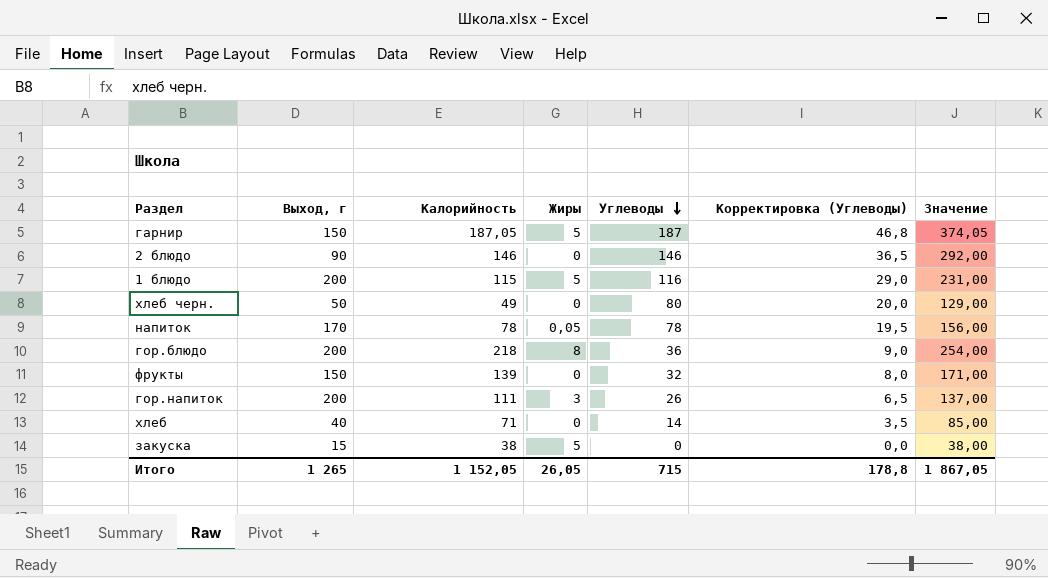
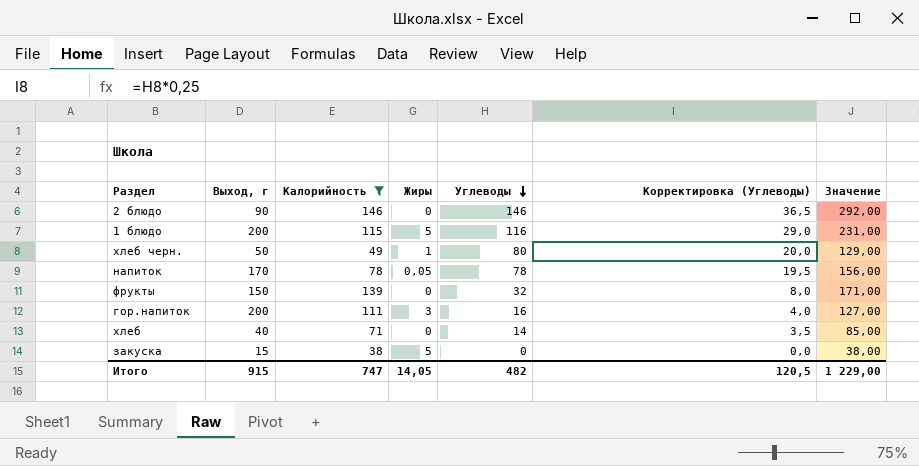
filter: none -> Калорийность <= 146
хлеб черн. | Жиры: 0 -> 1
гор.напиток | Углеводы: 26 -> 16
гор.напиток | Корректировка (Углеводы): 6,5 -> 4,0
гор.напиток | Значение: 137,00 -> 127,00
Итого | Выход, г: 1 265 -> 915
Итого | Калорийность: 1 152,05 -> 747
Итого | Жиры: 26,05 -> 14,05
Итого | Углеводы: 715 -> 482
Итого | Корректировка (Углеводы): 178,8 -> 120,5
Итого | Значение: 1 867,05 -> 1 229,00

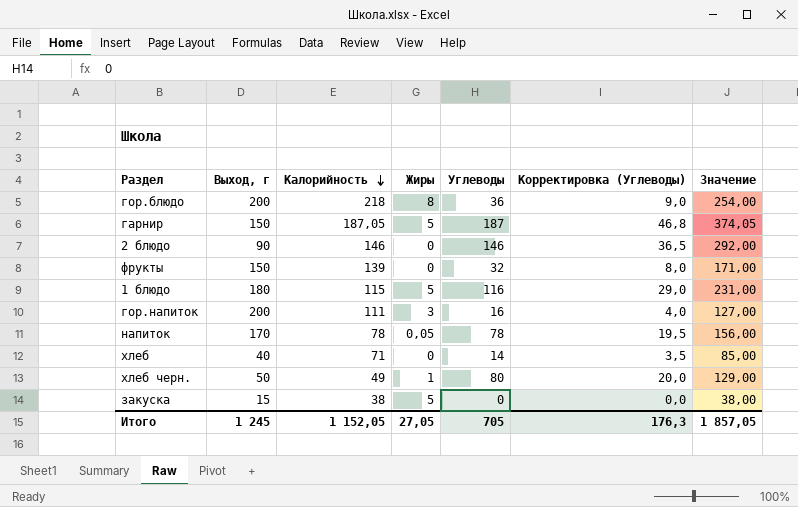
filter: Калорийность <= 146 -> none
row order: Углеводы descending -> Калорийность descending
1 блюдо | Выход, г: 200 -> 180
Итого | Выход, г: 915 -> 1 245
Итого | Калорийность: 747 -> 1 152,05
Итого | Жиры: 14,05 -> 27,05
Итого | Углеводы: 482 -> 705
Итого | Корректировка (Углеводы): 120,5 -> 176,3
Итого | Значение: 1 229,00 -> 1 857,05

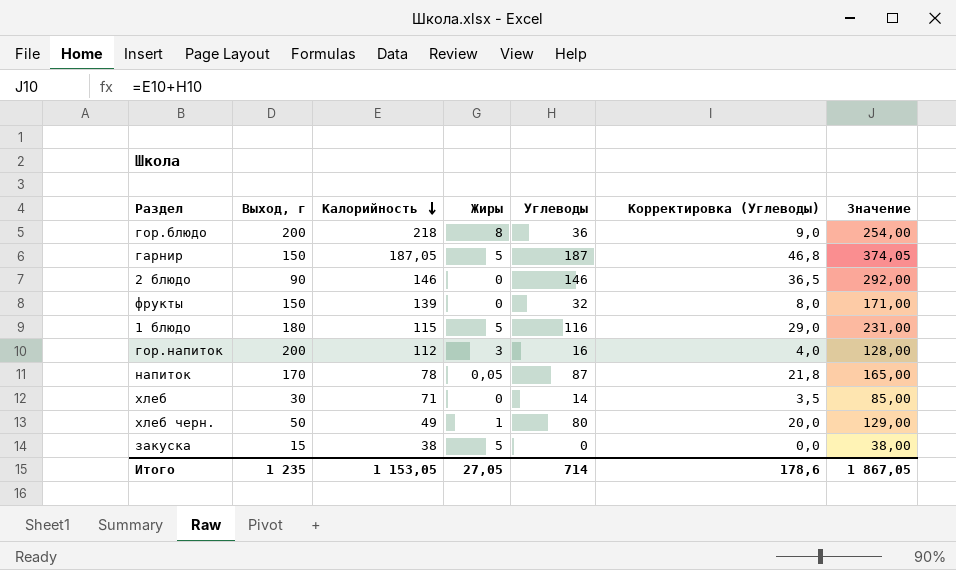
гор.напиток | Калорийность: 111 -> 112
гор.напиток | Значение: 127,00 -> 128,00
напиток | Углеводы: 78 -> 87
напиток | Корректировка (Углеводы): 19,5 -> 21,8
напиток | Значение: 156,00 -> 165,00
хлеб | Выход, г: 40 -> 30
Итого | Выход, г: 1 245 -> 1 235
Итого | Калорийность: 1 152,05 -> 1 153,05
Итого | Углеводы: 705 -> 714
Итого | Корректировка (Углеводы): 176,3 -> 178,6
Итого | Значение: 1 857,05 -> 1 867,05

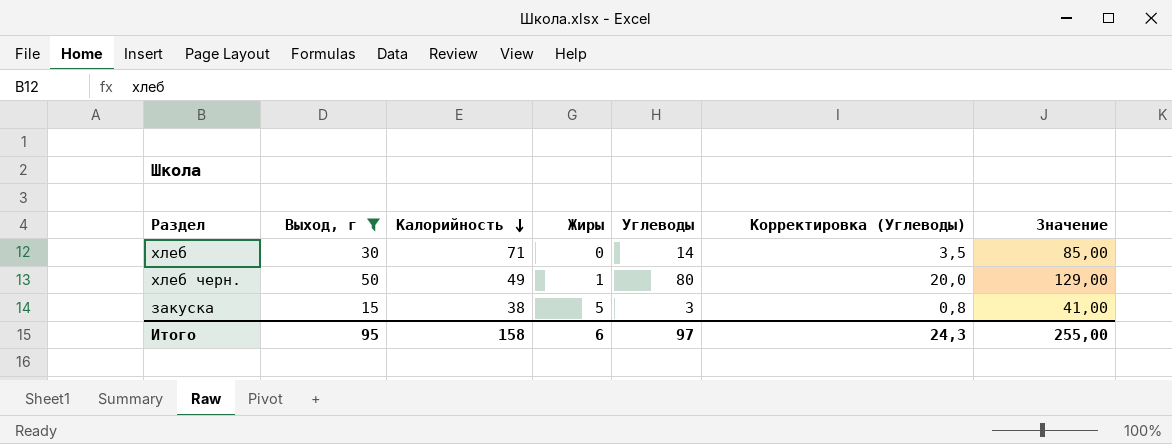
filter: none -> Выход, г <= 50
закуска | Углеводы: 0 -> 3
закуска | Корректировка (Углеводы): 0,0 -> 0,8
закуска | Значение: 38,00 -> 41,00
Итого | Выход, г: 1 235 -> 95
Итого | Калорийность: 1 153,05 -> 158
Итого | Жиры: 27,05 -> 6
Итого | Углеводы: 714 -> 97
Итого | Корректировка (Углеводы): 178,6 -> 24,3
Итого | Значение: 1 867,05 -> 255,00

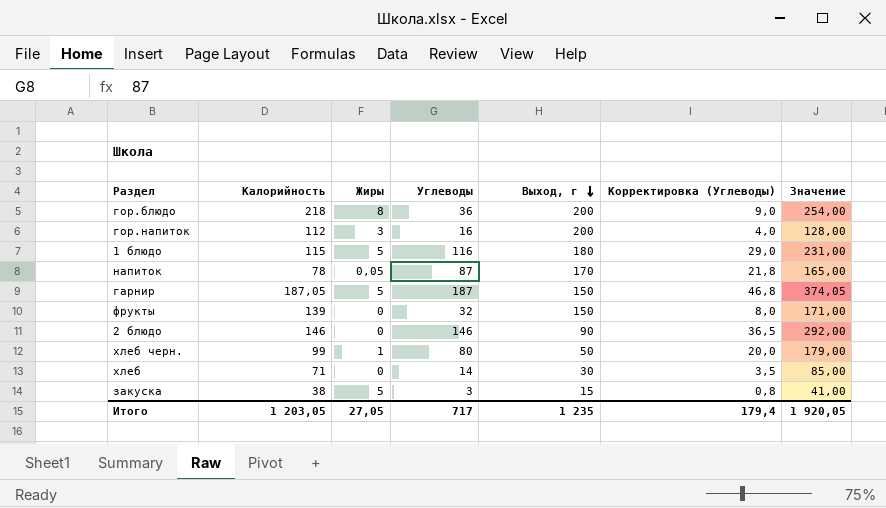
filter: Выход, г <= 50 -> none
row order: Калорийность descending -> Выход, г descending
column Выход, г | position: 2 -> 5
хлеб черн. | Калорийность: 49 -> 99
хлеб черн. | Значение: 129,00 -> 179,00
Итого | Калорийность: 158 -> 1 203,05
Итого | Жиры: 6 -> 27,05
Итого | Углеводы: 97 -> 717
Итого | Выход, г: 95 -> 1 235
Итого | Корректировка (Углеводы): 24,3 -> 179,4
Итого | Значение: 255,00 -> 1 920,05

